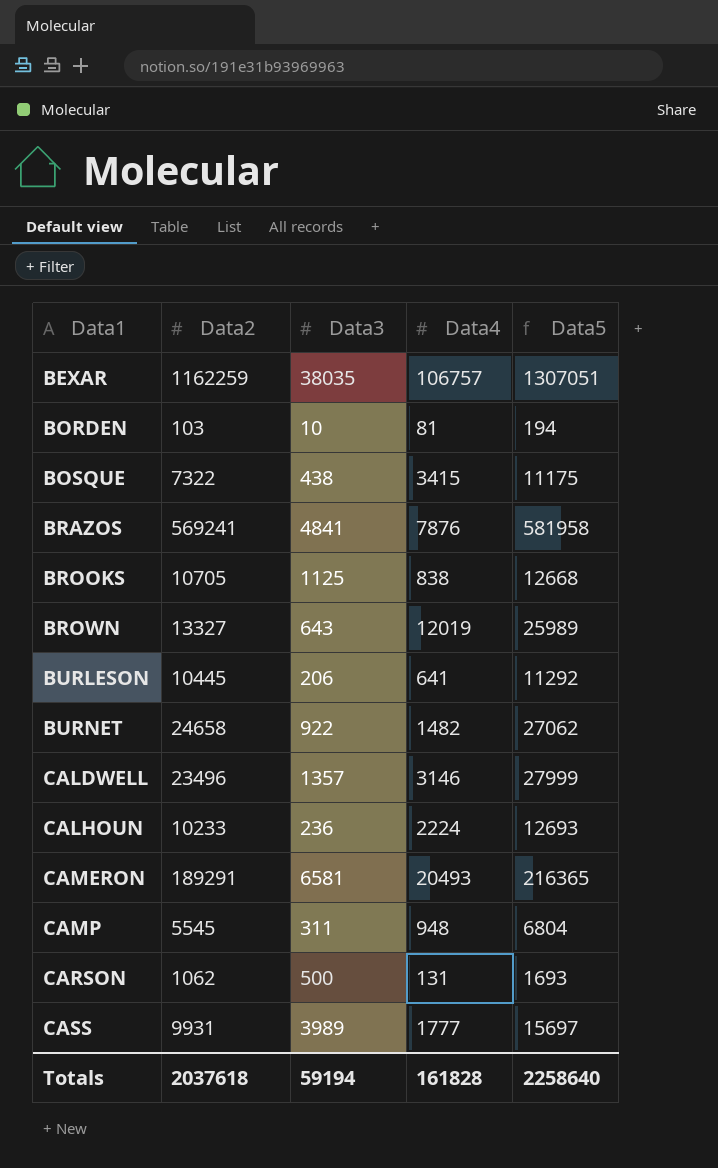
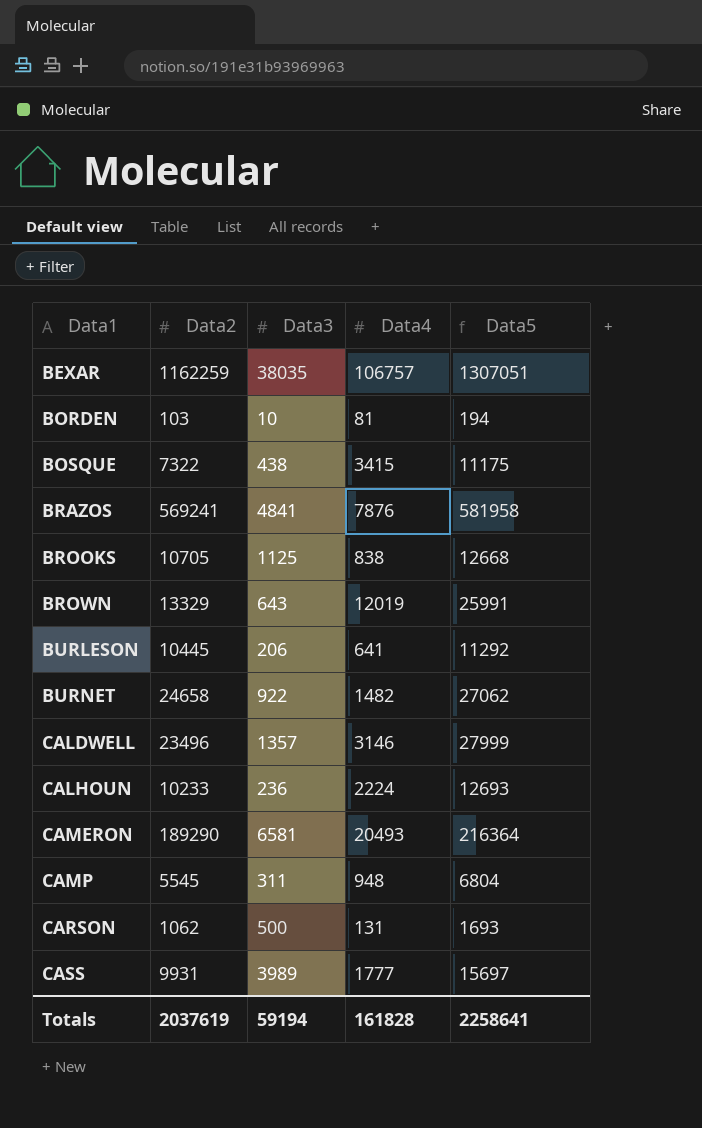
BROWN | Data2: 13327 -> 13329
BROWN | Data5: 25989 -> 25991
CAMERON | Data2: 189291 -> 189290
CAMERON | Data5: 216365 -> 216364
Totals | Data2: 2037618 -> 2037619
Totals | Data5: 2258640 -> 2258641

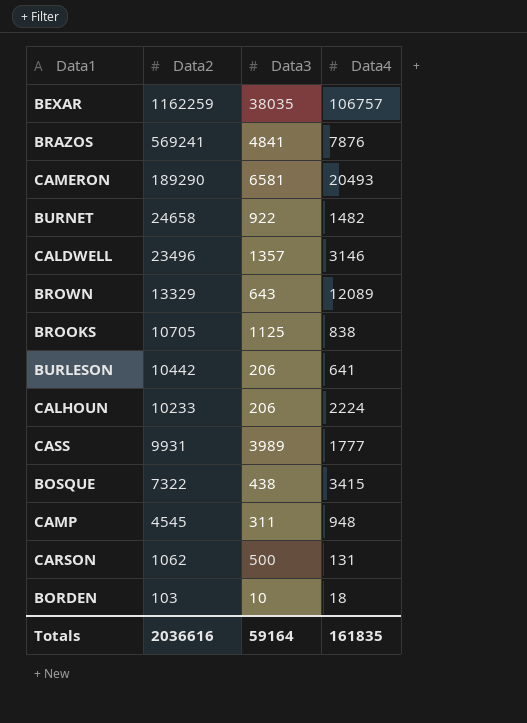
row order: Data1 ascending -> Data2 descending
column Data5 | formula: [Data2] + [Data3] + [Data4] -> none
BROWN | Data4: 12019 -> 12089
BURLESON | Data2: 10445 -> 10442
CALHOUN | Data3: 236 -> 206
CAMP | Data2: 5545 -> 4545
BORDEN | Data4: 81 -> 18
Totals | Data2: 2037619 -> 2036616
Totals | Data3: 59194 -> 59164
Totals | Data4: 161828 -> 161835

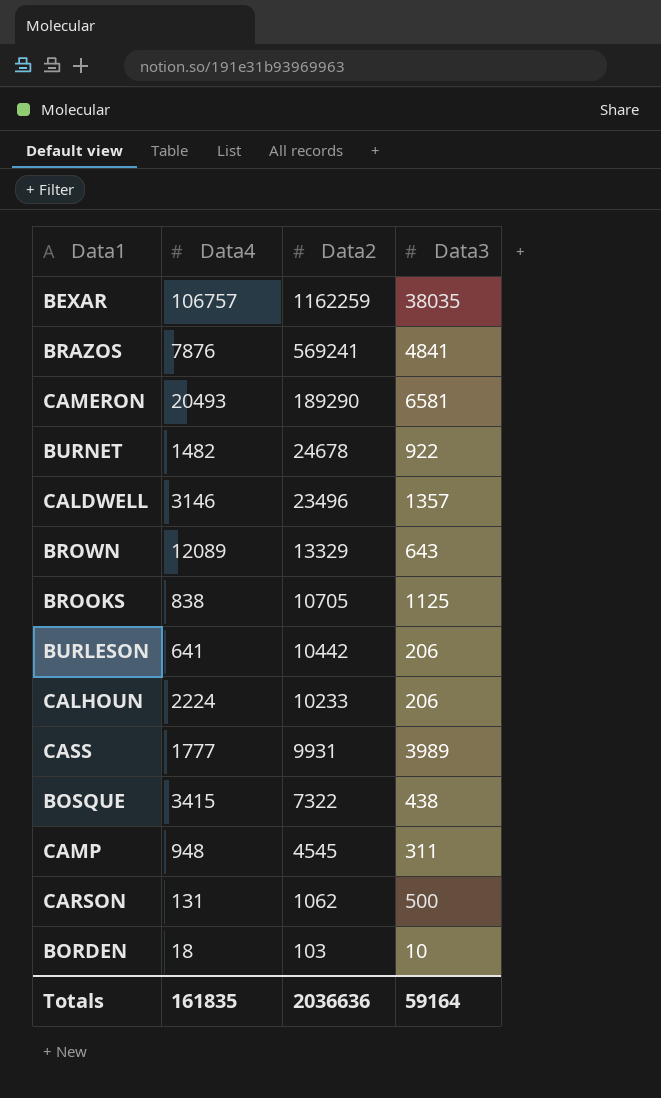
column Data4 | position: 4 -> 2
BURNET | Data2: 24658 -> 24678
Totals | Data2: 2036616 -> 2036636

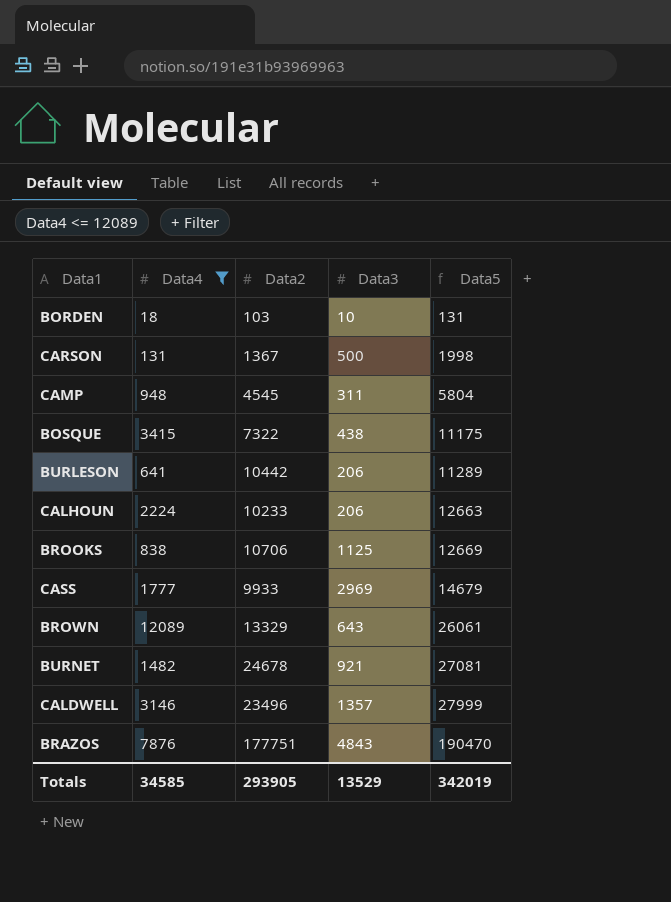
filter: none -> Data4 <= 12089
row order: Data2 descending -> Data5 ascending
column Data5 | formula: none -> [Data4] + [Data2] + [Data3]
CARSON | Data2: 1062 -> 1367
BROOKS | Data2: 10705 -> 10706
CASS | Data2: 9931 -> 9933
CASS | Data3: 3989 -> 2969
BURNET | Data3: 922 -> 921
BRAZOS | Data2: 569241 -> 177751
BRAZOS | Data3: 4841 -> 4843
Totals | Data4: 161835 -> 34585
Totals | Data2: 2036636 -> 293905
Totals | Data3: 59164 -> 13529

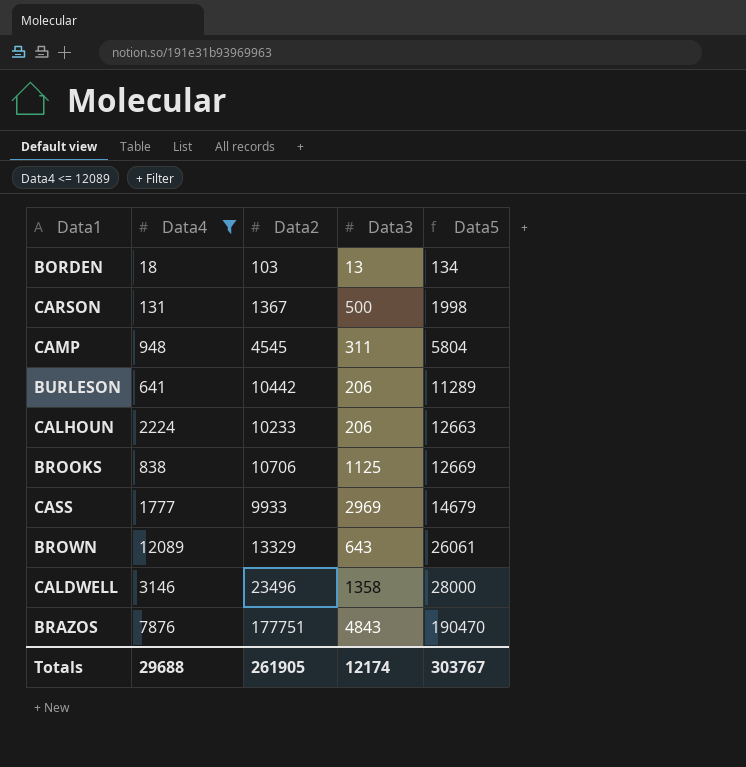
row BOSQUE: 3415 | 7322 | 438 | 11175 -> none
row BURNET: 1482 | 24678 | 921 | 27081 -> none
BORDEN | Data3: 10 -> 13
BORDEN | Data5: 131 -> 134
CALDWELL | Data3: 1357 -> 1358
CALDWELL | Data5: 27999 -> 28000
Totals | Data4: 34585 -> 29688
Totals | Data2: 293905 -> 261905
Totals | Data3: 13529 -> 12174
Totals | Data5: 342019 -> 303767

